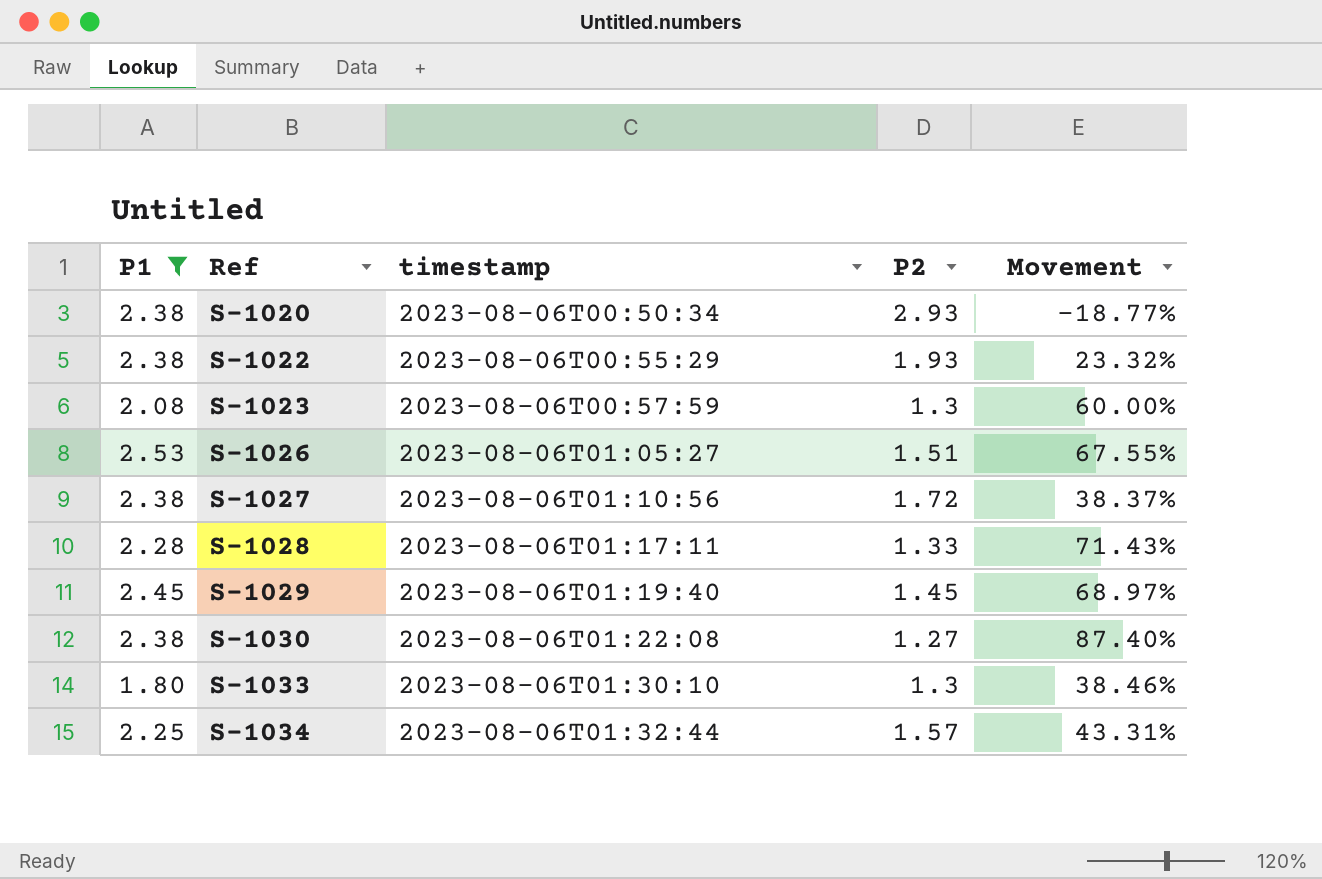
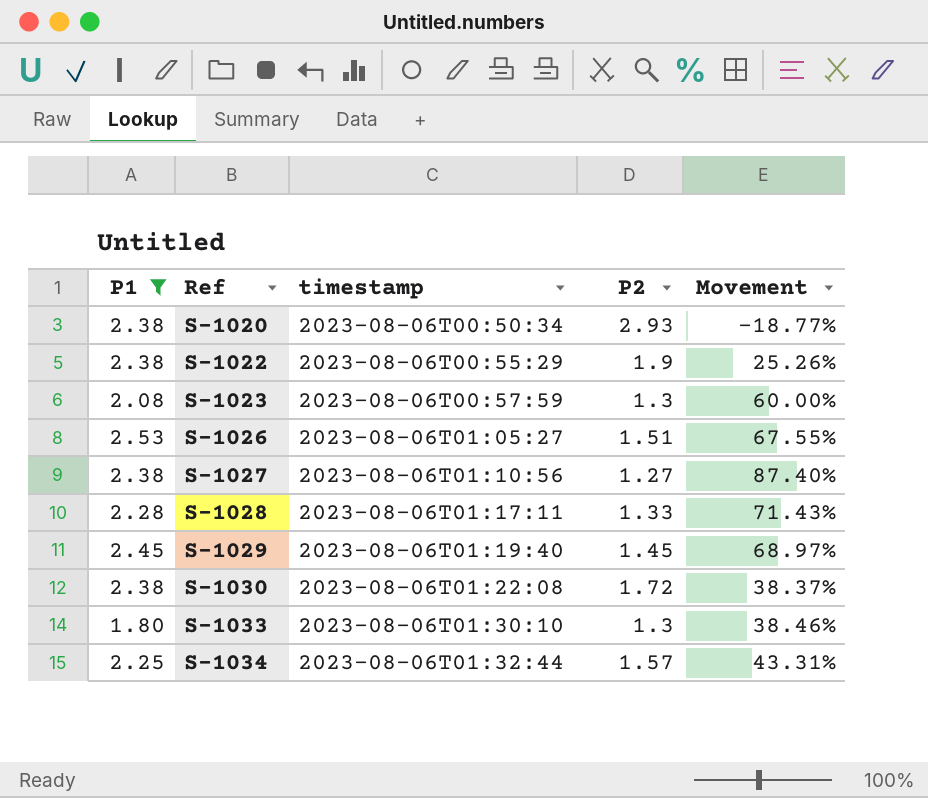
S-1022 | P2: 1.93 -> 1.9
S-1022 | Movement: 23.32% -> 25.26%
S-1027 | P2: 1.72 -> 1.27
S-1027 | Movement: 38.37% -> 87.40%
S-1030 | P2: 1.27 -> 1.72
S-1030 | Movement: 87.40% -> 38.37%

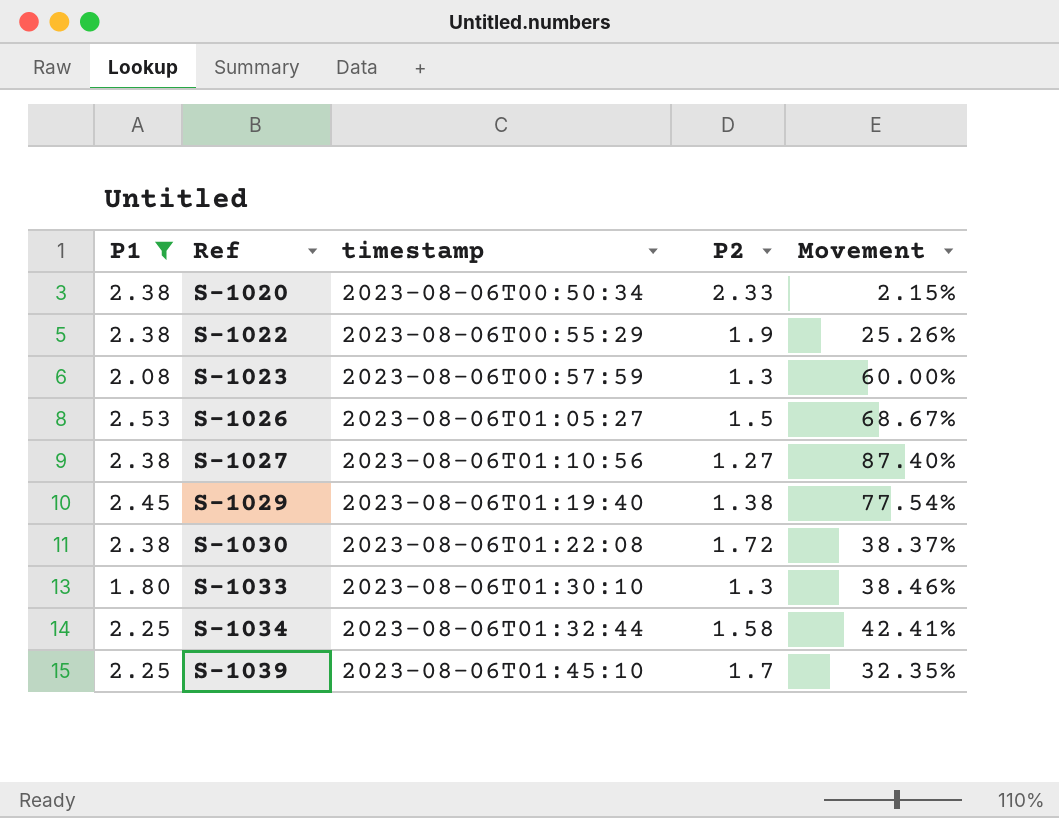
row S-1028: 2.28 | 2023-08-06T01:17:11 | 1.33 | 71.43% -> none
S-1020 | P2: 2.93 -> 2.33
S-1020 | Movement: -18.77% -> 2.15%
S-1026 | P2: 1.51 -> 1.5
S-1026 | Movement: 67.55% -> 68.67%
S-1029 | P2: 1.45 -> 1.38
S-1029 | Movement: 68.97% -> 77.54%
S-1034 | P2: 1.57 -> 1.58
S-1034 | Movement: 43.31% -> 42.41%
row S-1039: none -> 2.25 | 2023-08-06T01:45:10 | 1.7 | 32.35%

